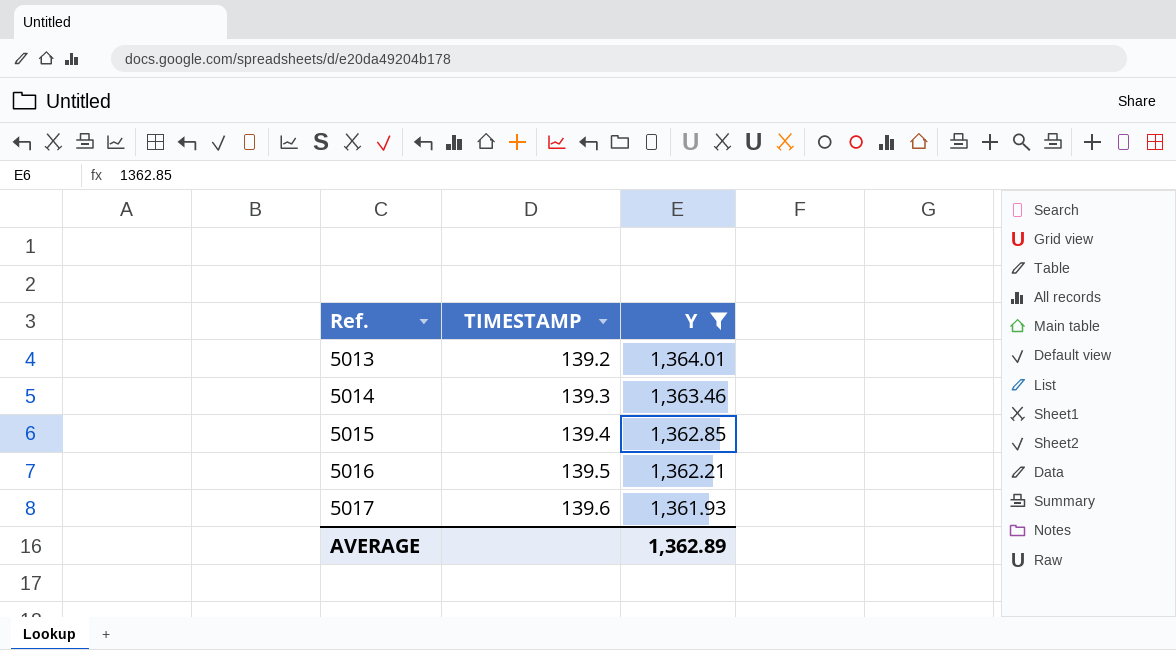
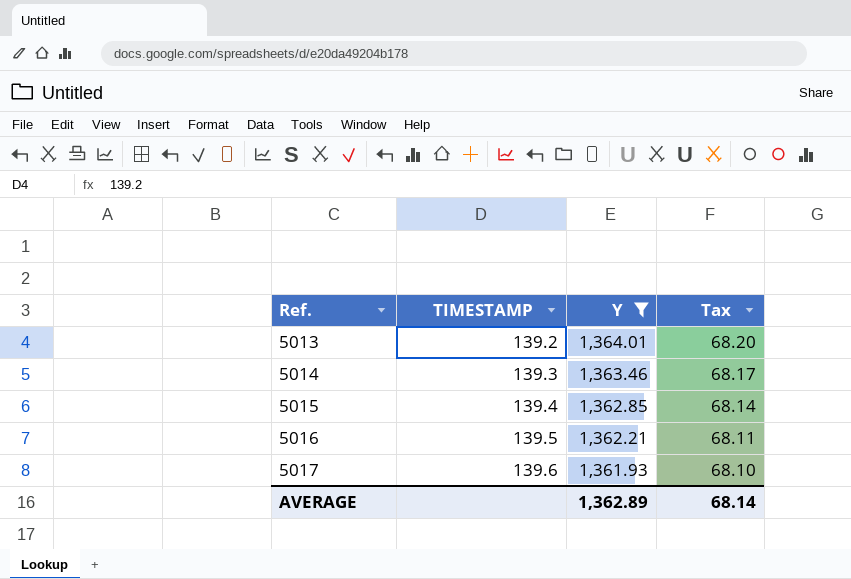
column Tax | formula: none -> [Y] * 0.05

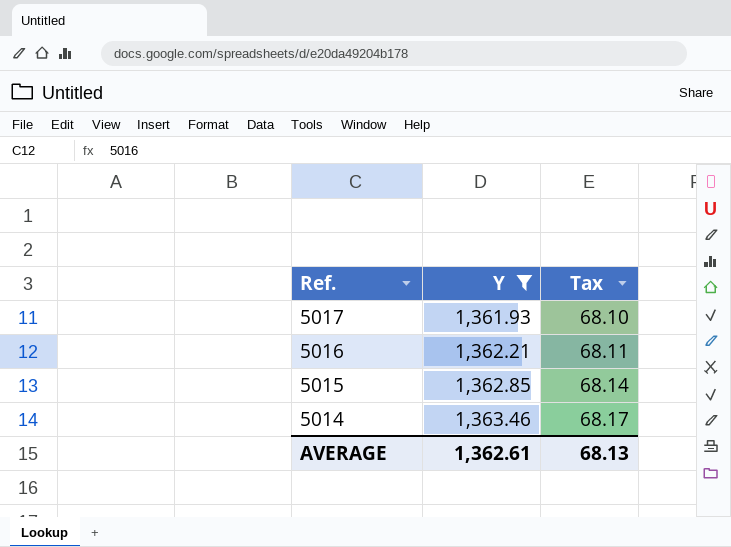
row order: Ref. ascending -> Ref. descending
column TIMESTAMP | position: 2 -> none
row 5013: 139.2 | 1,364.01 | 68.20 -> none
AVERAGE | Y: 1,362.89 -> 1,362.61
AVERAGE | Tax: 68.14 -> 68.13

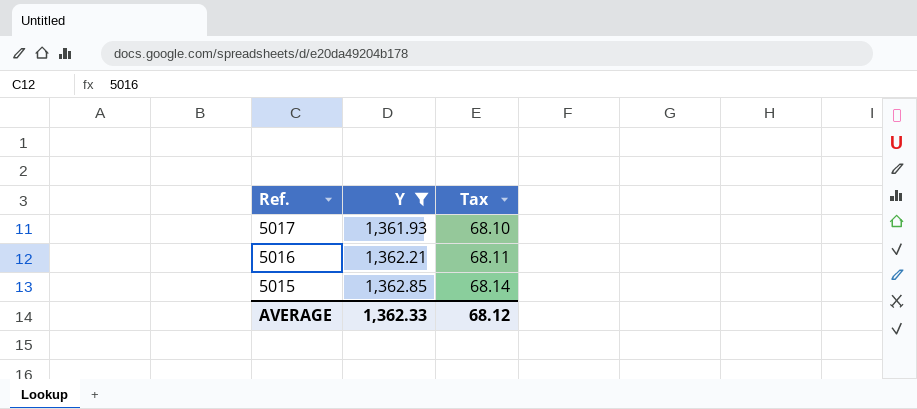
row 5014: 1,363.46 | 68.17 -> none
AVERAGE | Y: 1,362.61 -> 1,362.33
AVERAGE | Tax: 68.13 -> 68.12

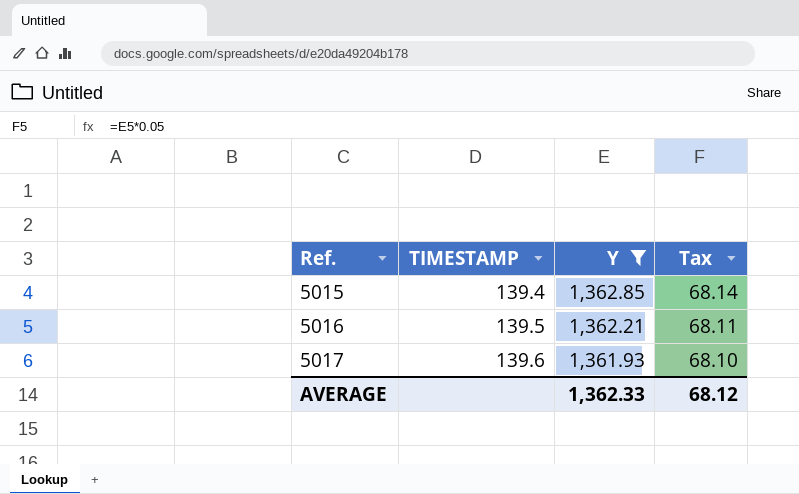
row order: Ref. descending -> Ref. ascending
column TIMESTAMP | position: none -> 2

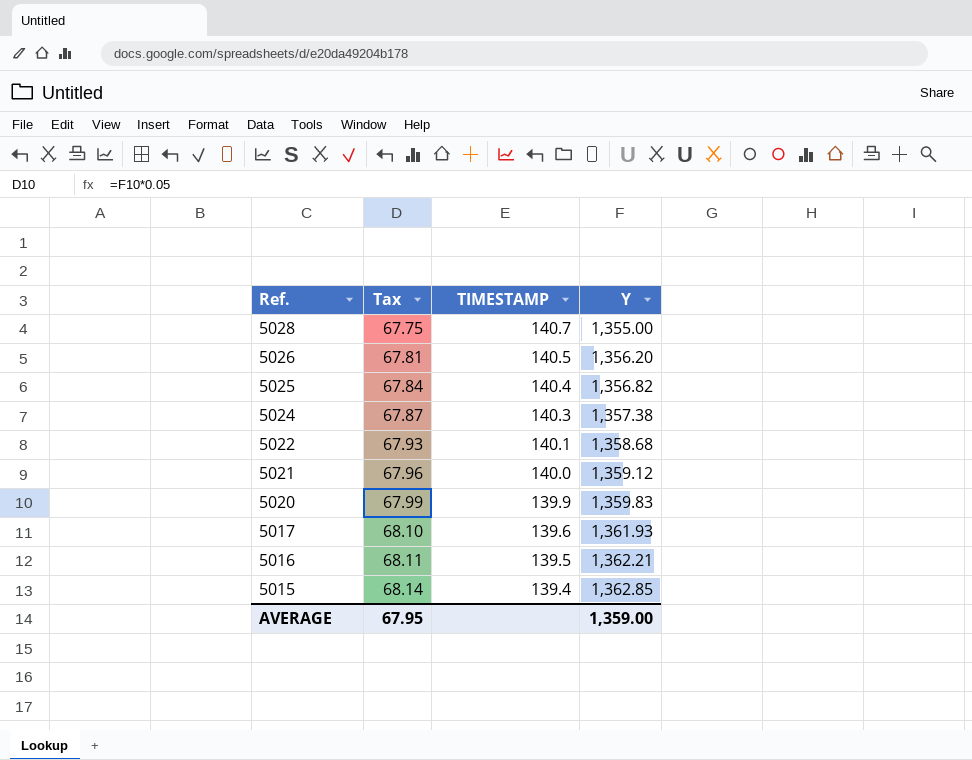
filter: Y >= 1,361.93 -> none
row order: Ref. ascending -> Ref. descending
column Tax | position: 4 -> 2
AVERAGE | Tax: 68.12 -> 67.95
AVERAGE | Y: 1,362.33 -> 1,359.00

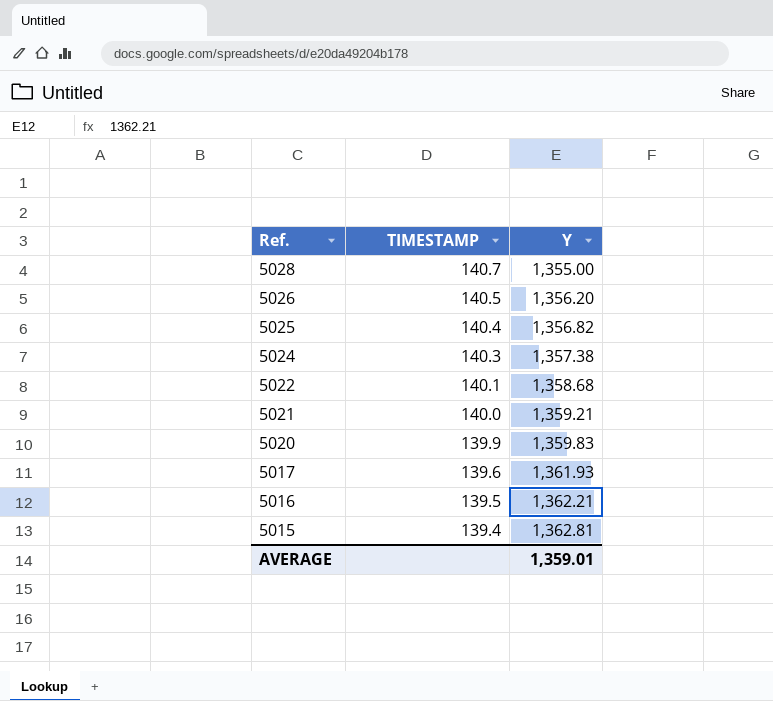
column Tax | formula: [Y] * 0.05 -> none
5021 | Y: 1,359.12 -> 1,359.21
5015 | Y: 1,362.85 -> 1,362.81
AVERAGE | Y: 1,359.00 -> 1,359.01

